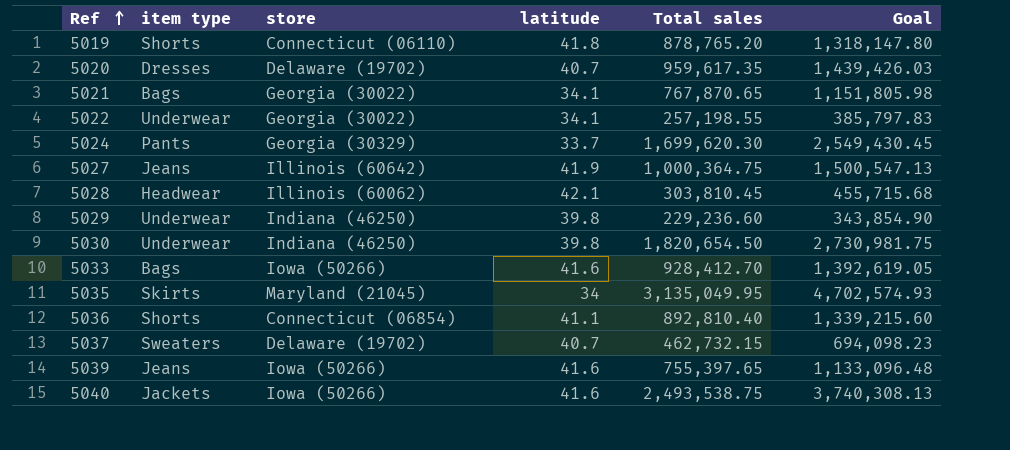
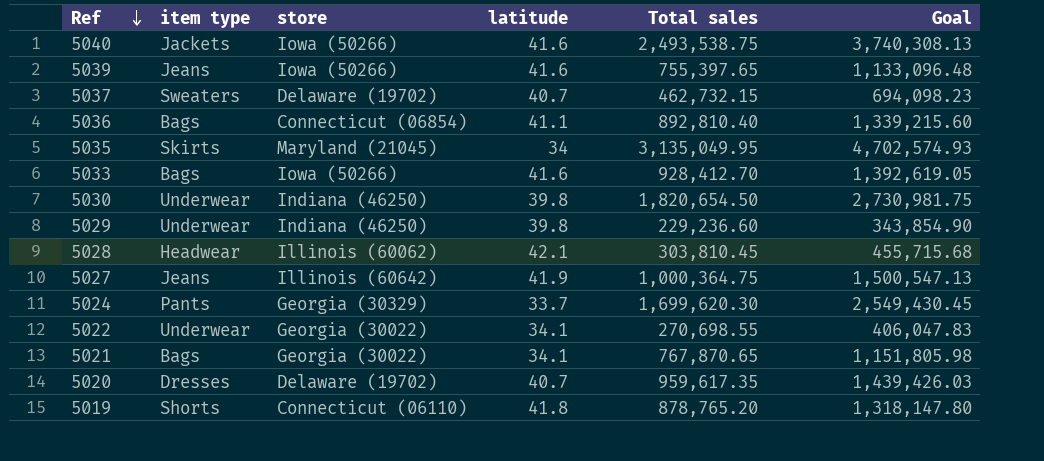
row order: Ref ascending -> Ref descending
5036 | item type: Shorts -> Bags
5022 | Total sales: 257,198.55 -> 270,698.55
5022 | Goal: 385,797.83 -> 406,047.83

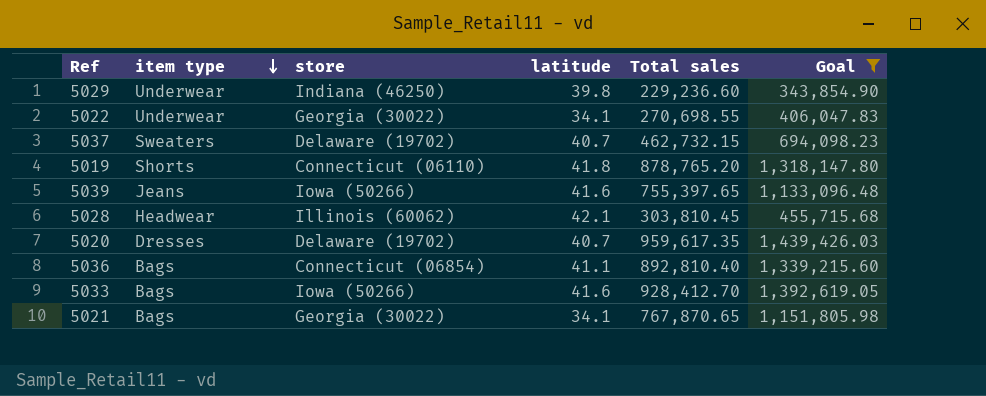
filter: none -> Goal <= 1,439,426.03
row order: Ref descending -> item type descending

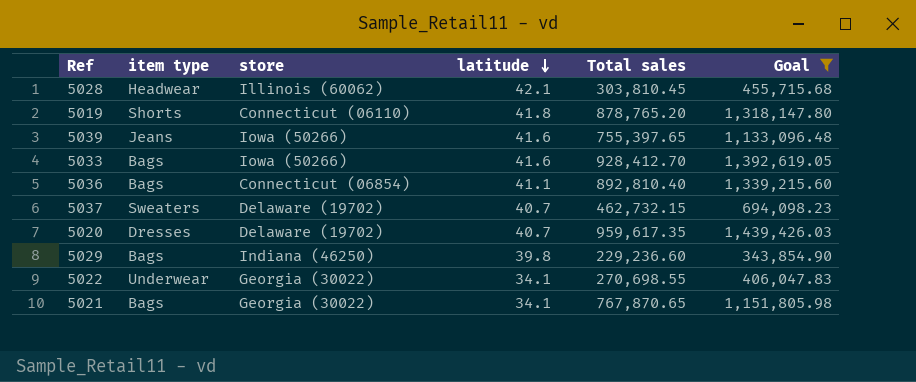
row order: item type descending -> latitude descending
5029 | item type: Underwear -> Bags

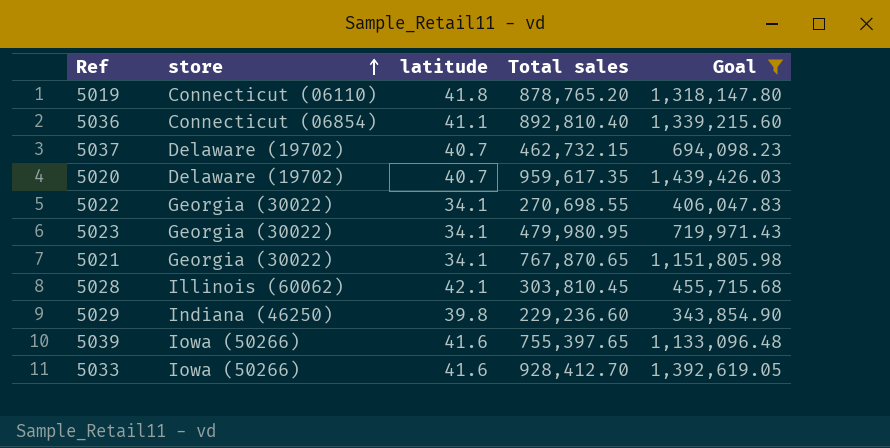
row order: latitude descending -> store ascending
column item type | position: 2 -> none
row 5023: none -> Georgia (30022) | 34.1 | 479,980.95 | 719,971.43

